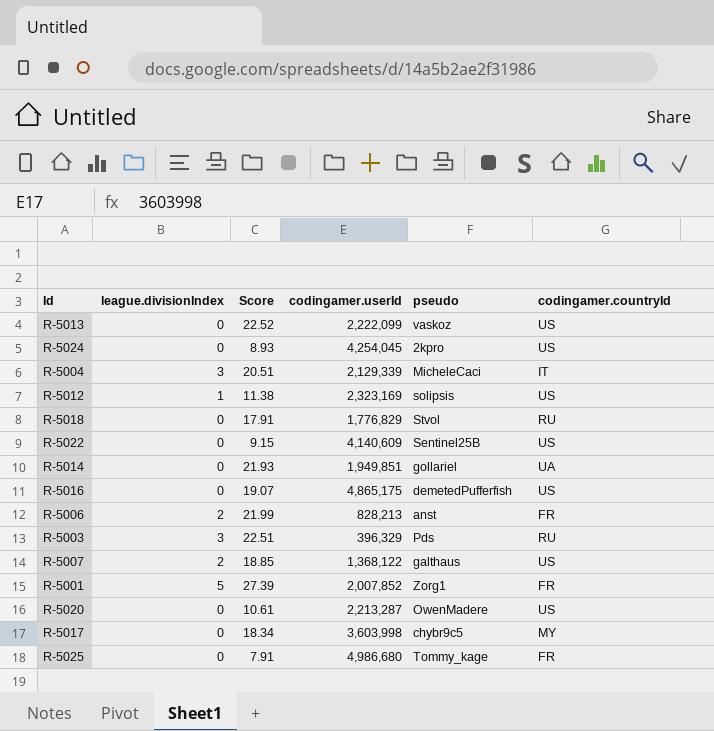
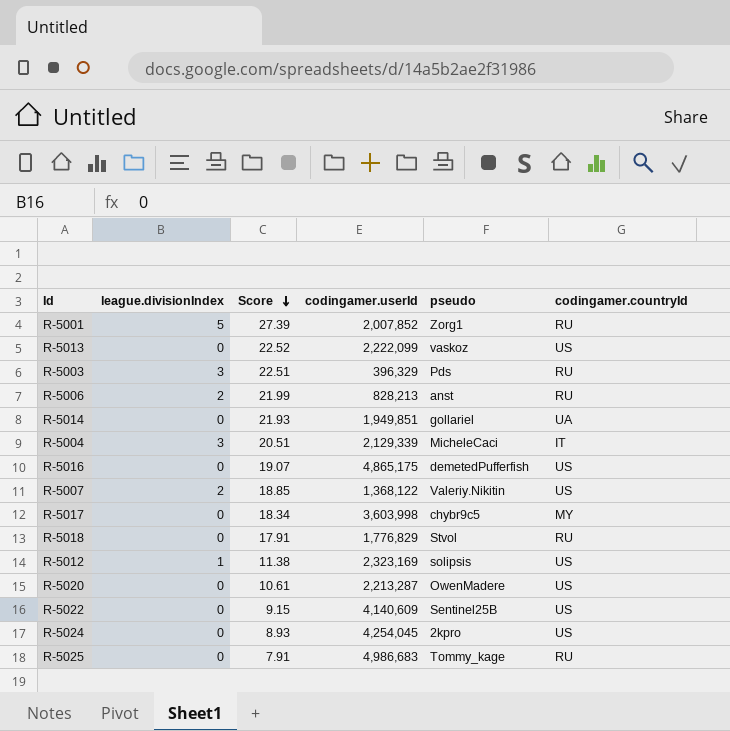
row order: none -> Score descending
R-5001 | codingamer.countryId: FR -> RU
R-5006 | codingamer.countryId: FR -> RU
R-5007 | pseudo: galthaus -> Valeriy.Nikitin
R-5025 | codingamer.userId: 4,986,680 -> 4,986,683
R-5025 | codingamer.countryId: FR -> RU

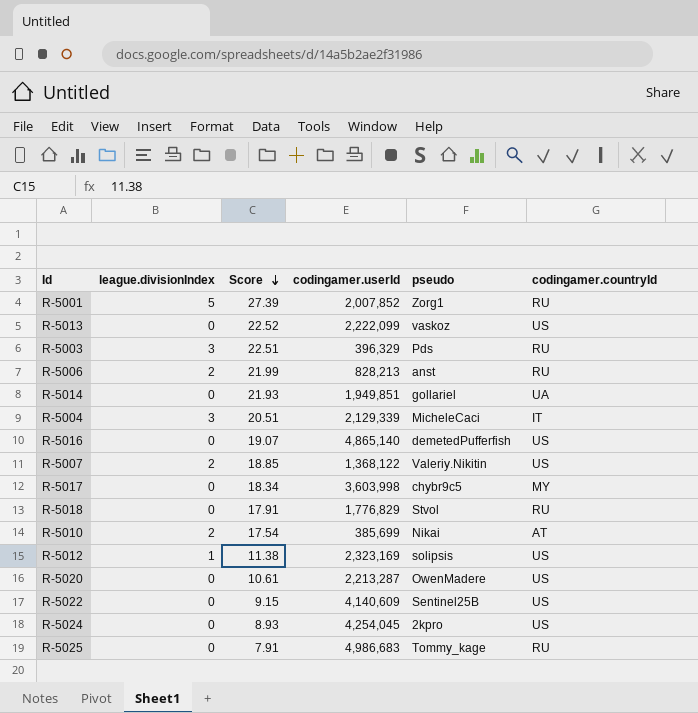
R-5016 | codingamer.userId: 4,865,175 -> 4,865,140
row R-5010: none -> 2 | 17.54 | 385,699 | Nikai | AT

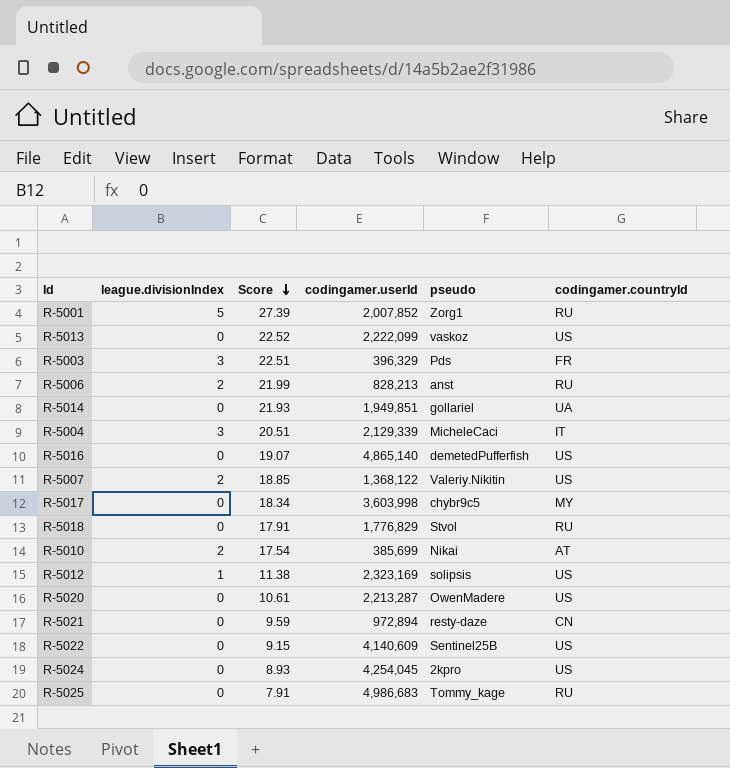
R-5003 | codingamer.countryId: RU -> FR
row R-5021: none -> 0 | 9.59 | 972,894 | resty-daze | CN

